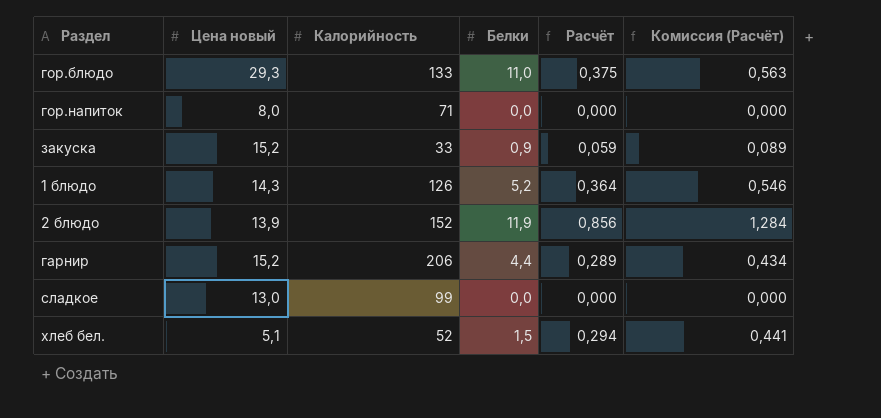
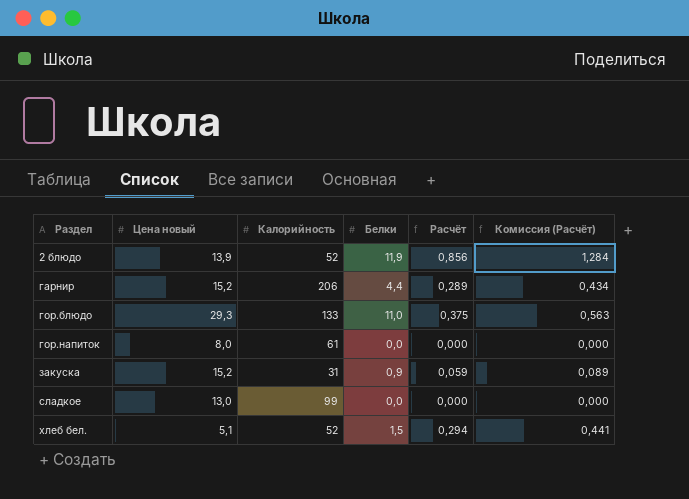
row order: none -> Раздел ascending
row 1 блюдо: 14,3 | 126 | 5,2 | 0,364 | 0,546 -> none
2 блюдо | Калорийность: 152 -> 52
гор.напиток | Калорийность: 71 -> 61
закуска | Калорийность: 33 -> 31

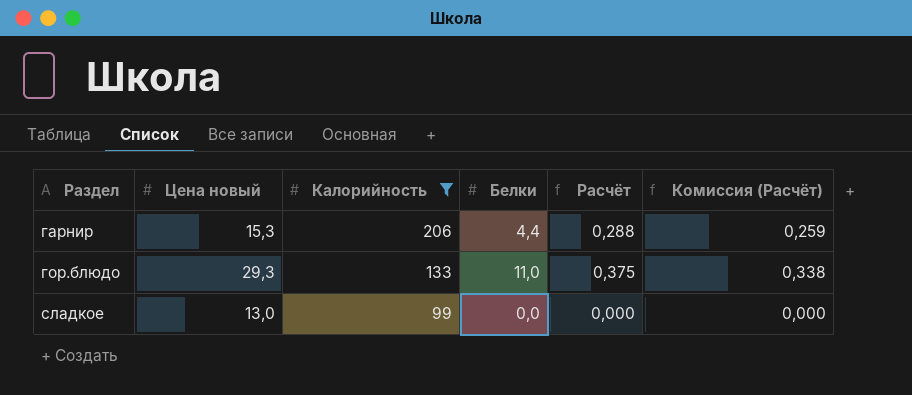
filter: none -> Калорийность >= 99
column Комиссия (Расчёт) | formula: [Расчёт] * 1,5 -> [Расчёт] * 0,9
гарнир | Цена новый: 15,2 -> 15,3
гарнир | Расчёт: 0,289 -> 0,288

